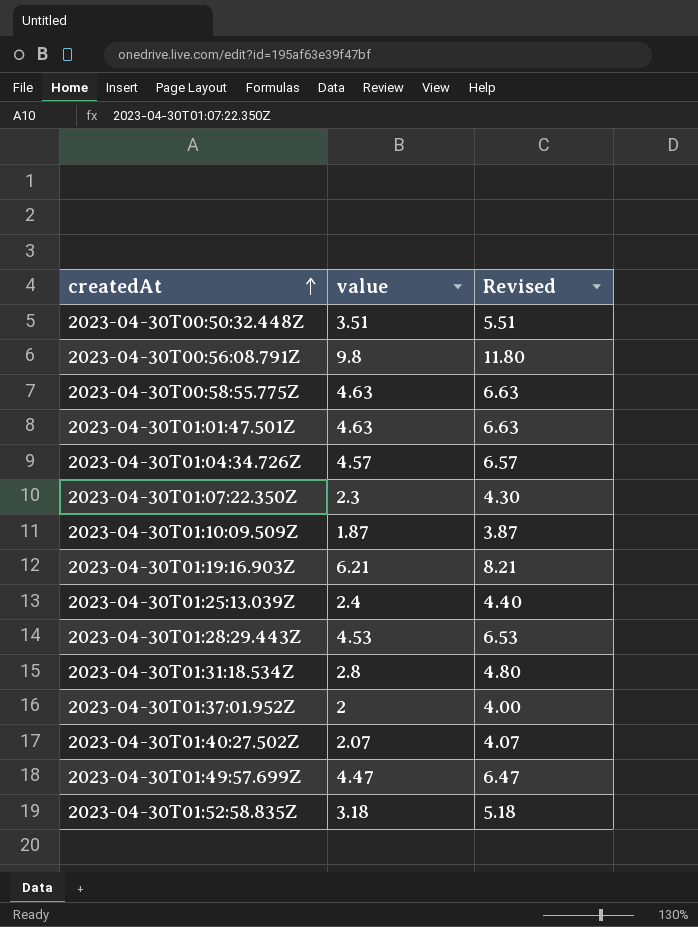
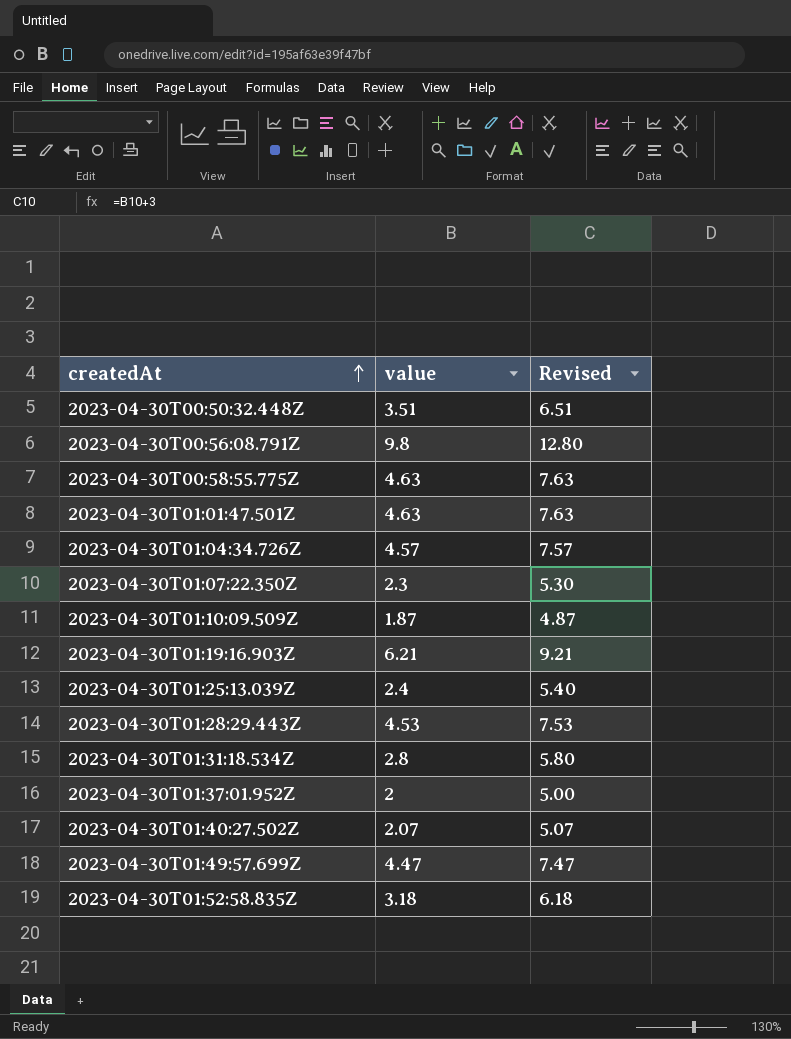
column Revised | formula: [value] + 2 -> [value] + 3

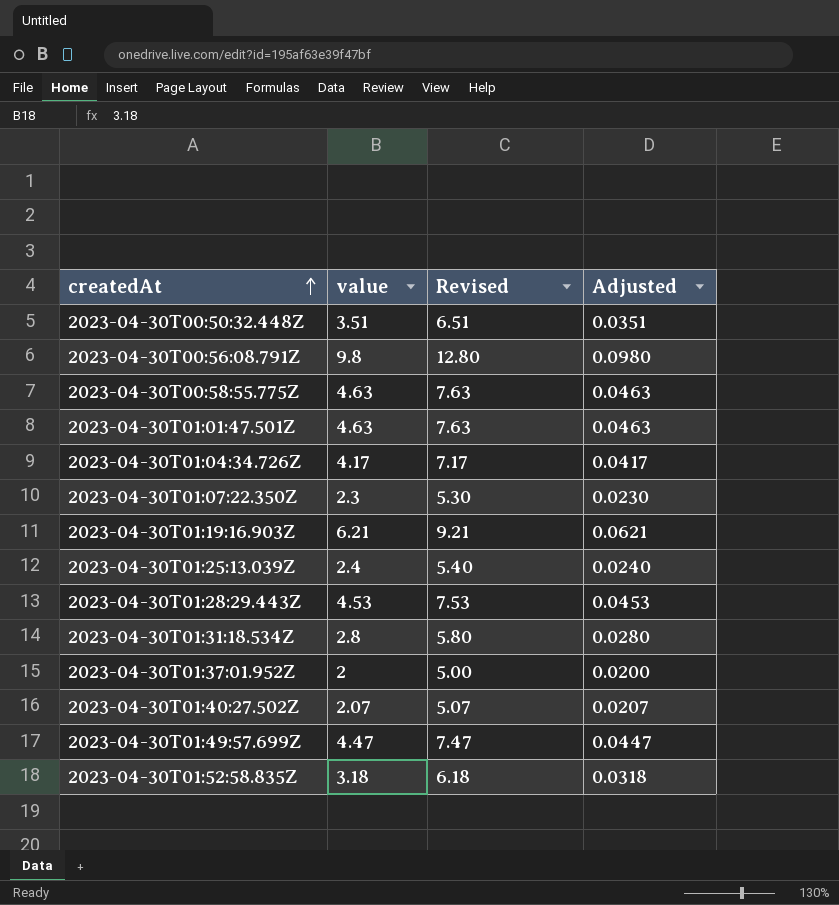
column Adjusted | formula: none -> [value] * 0.01
row 2023-04-30T01:10:09.509Z: 1.87 | 4.87 -> none
2023-04-30T01:04:34.726Z | value: 4.57 -> 4.17
2023-04-30T01:04:34.726Z | Revised: 7.57 -> 7.17

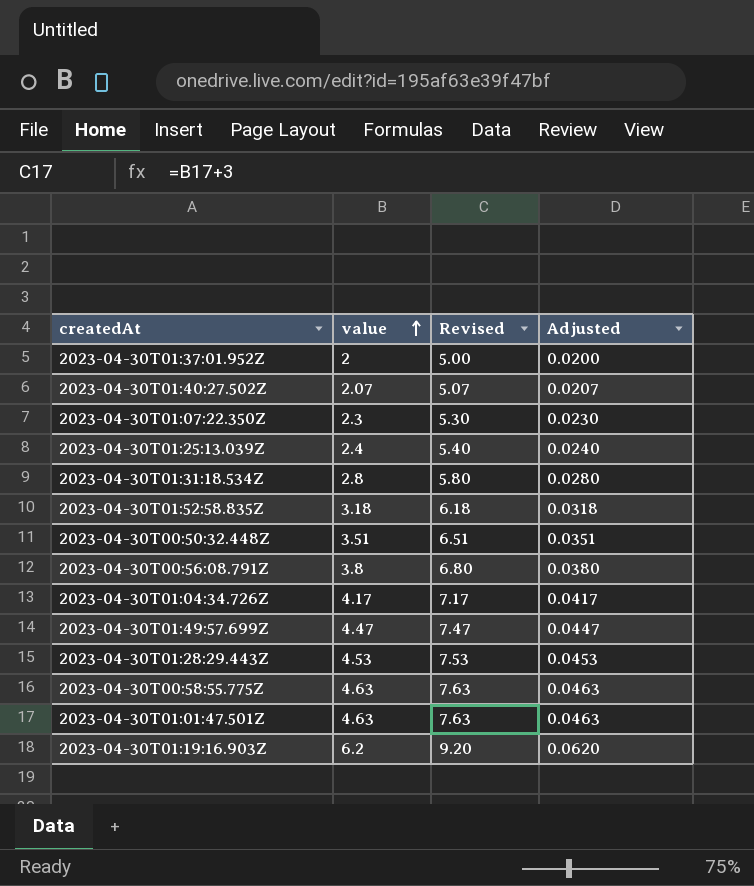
row order: createdAt ascending -> value ascending
2023-04-30T00:56:08.791Z | value: 9.8 -> 3.8
2023-04-30T00:56:08.791Z | Revised: 12.80 -> 6.80
2023-04-30T00:56:08.791Z | Adjusted: 0.0980 -> 0.0380
2023-04-30T01:19:16.903Z | value: 6.21 -> 6.2
2023-04-30T01:19:16.903Z | Revised: 9.21 -> 9.20
2023-04-30T01:19:16.903Z | Adjusted: 0.0621 -> 0.0620

